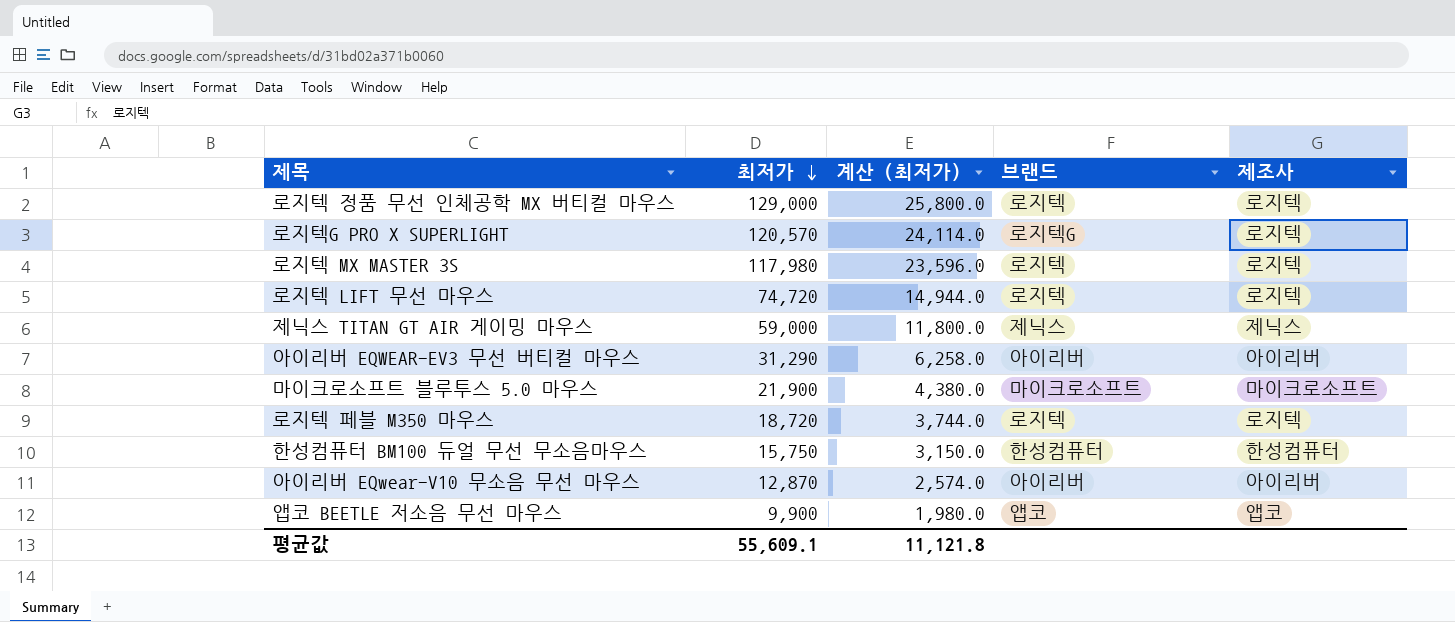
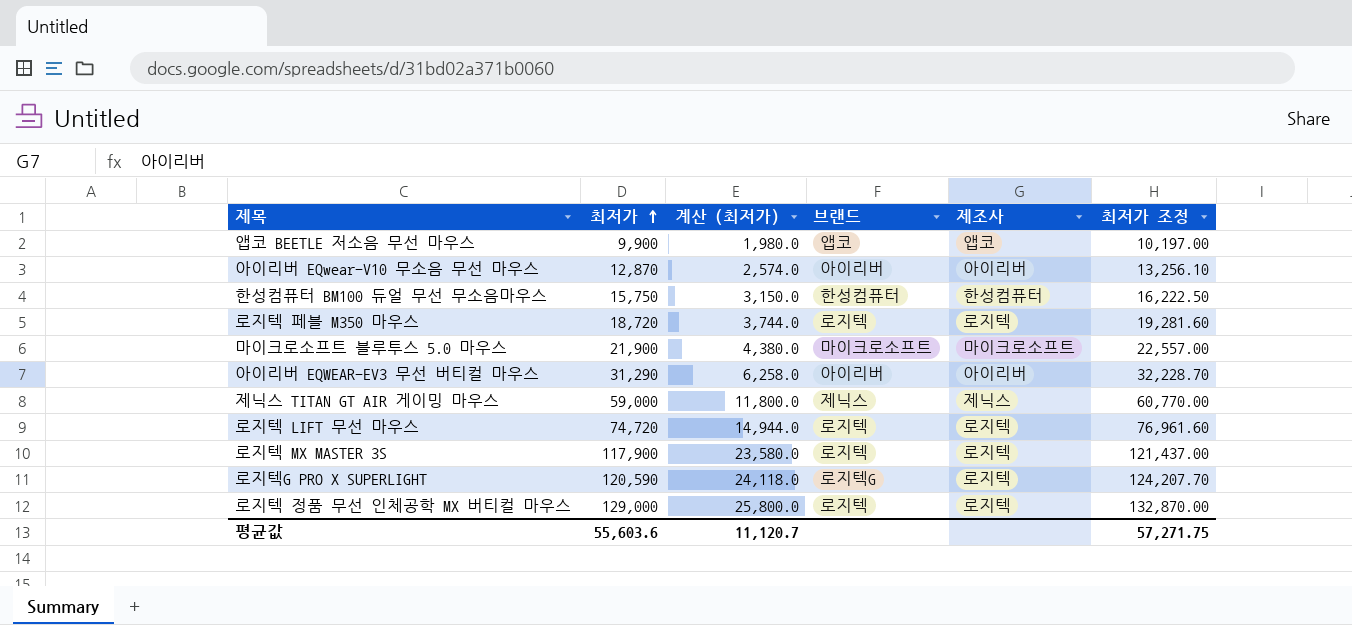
row order: 최저가 descending -> 최저가 ascending
column 최저가 조정 | formula: none -> [최저가] * 1.03
로지텍 MX MASTER 3S | 최저가: 117,980 -> 117,900
로지텍 MX MASTER 3S | 계산 (최저가): 23,596.0 -> 23,580.0
로지텍G PRO X SUPERLIGHT | 최저가: 120,570 -> 120,590
로지텍G PRO X SUPERLIGHT | 계산 (최저가): 24,114.0 -> 24,118.0
평균값 | 최저가: 55,609.1 -> 55,603.6
평균값 | 계산 (최저가): 11,121.8 -> 11,120.7

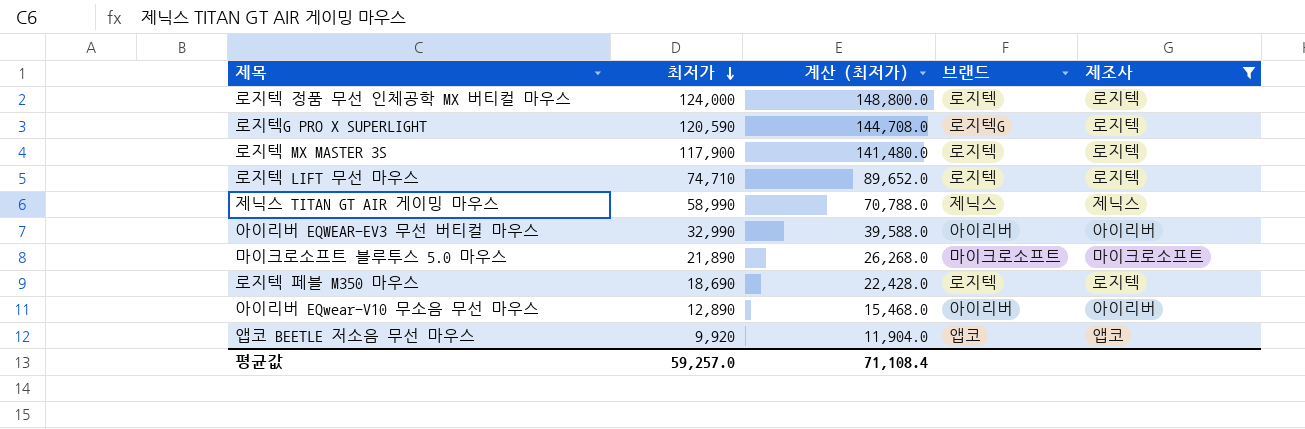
filter: none -> 제조사 != 한성컴퓨터
row order: 최저가 ascending -> 최저가 descending
column 최저가 조정 | formula: [최저가] * 1.03 -> none
column 계산 (최저가) | formula: [최저가] * 0.2 -> [최저가] * 1.2
로지텍 정품 무선 인체공학 MX 버티컬 마우스 | 최저가: 129,000 -> 124,000
로지텍 LIFT 무선 마우스 | 최저가: 74,720 -> 74,710
제닉스 TITAN GT AIR 게이밍 마우스 | 최저가: 59,000 -> 58,990
아이리버 EQWEAR-EV3 무선 버티컬 마우스 | 최저가: 31,290 -> 32,990
마이크로소프트 블루투스 5.0 마우스 | 최저가: 21,900 -> 21,890
로지텍 페블 M350 마우스 | 최저가: 18,720 -> 18,690
아이리버 EQwear-V10 무소음 무선 마우스 | 최저가: 12,870 -> 12,890
앱코 BEETLE 저소음 무선 마우스 | 최저가: 9,900 -> 9,920
평균값 | 최저가: 55,603.6 -> 59,257.0
평균값 | 계산 (최저가): 11,120.7 -> 71,108.4

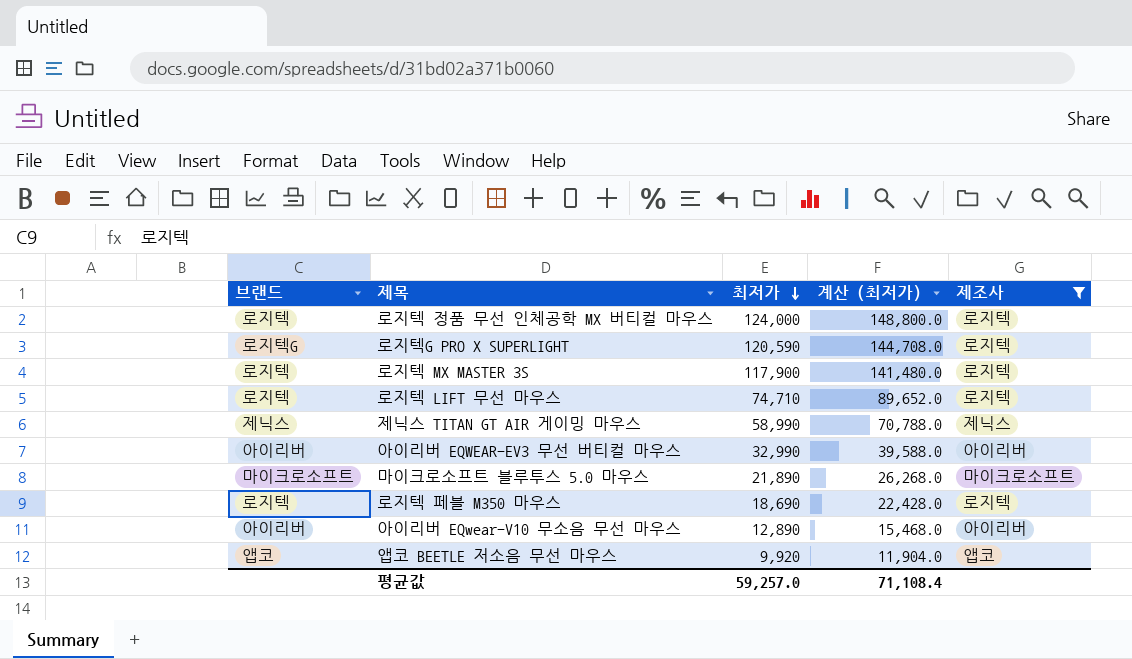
column 브랜드 | position: 4 -> 1

